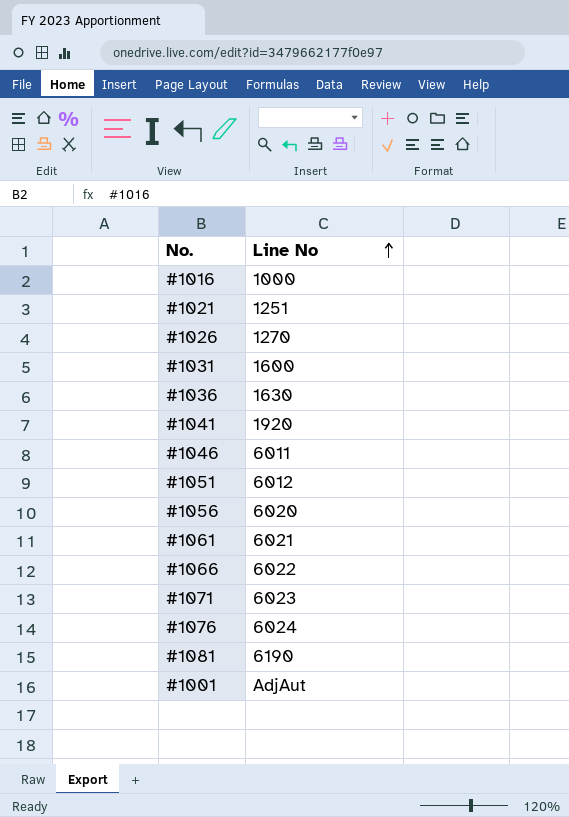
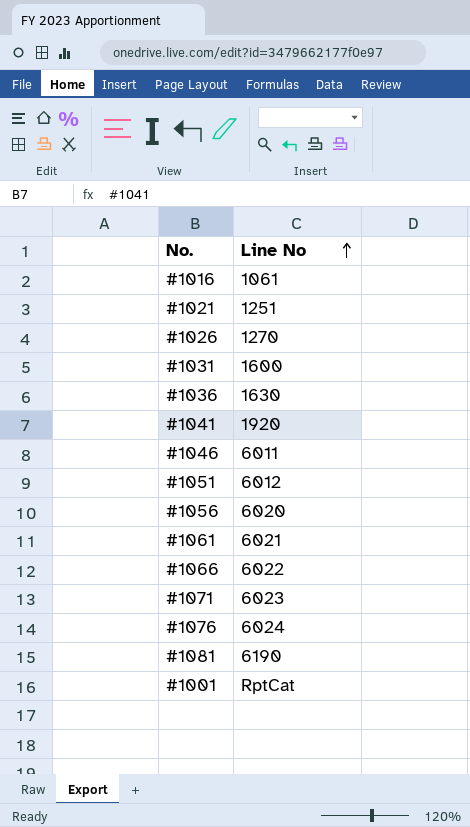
#1016 | Line No: 1000 -> 1061
#1001 | Line No: AdjAut -> RptCat

